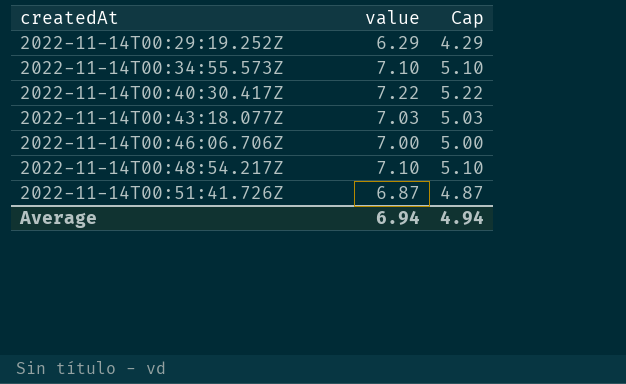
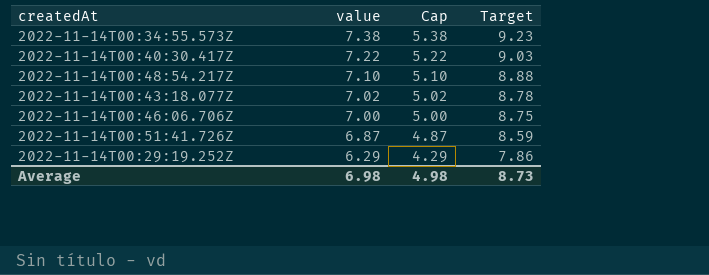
row order: createdAt ascending -> value descending
column Target | formula: none -> [value] * 1.25
2022-11-14T00:34:55.573Z | value: 7.10 -> 7.38
2022-11-14T00:34:55.573Z | Cap: 5.10 -> 5.38
2022-11-14T00:43:18.077Z | value: 7.03 -> 7.02
2022-11-14T00:43:18.077Z | Cap: 5.03 -> 5.02
Average | value: 6.94 -> 6.98
Average | Cap: 4.94 -> 4.98

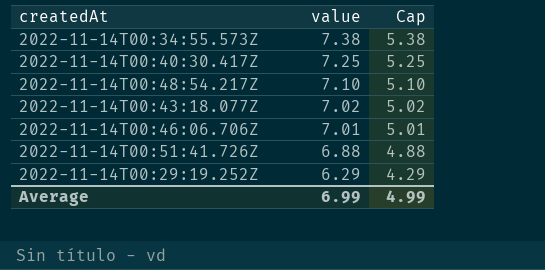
column Target | formula: [value] * 1.25 -> none
2022-11-14T00:40:30.417Z | value: 7.22 -> 7.25
2022-11-14T00:40:30.417Z | Cap: 5.22 -> 5.25
2022-11-14T00:46:06.706Z | value: 7.00 -> 7.01
2022-11-14T00:46:06.706Z | Cap: 5.00 -> 5.01
2022-11-14T00:51:41.726Z | value: 6.87 -> 6.88
2022-11-14T00:51:41.726Z | Cap: 4.87 -> 4.88
Average | value: 6.98 -> 6.99
Average | Cap: 4.98 -> 4.99

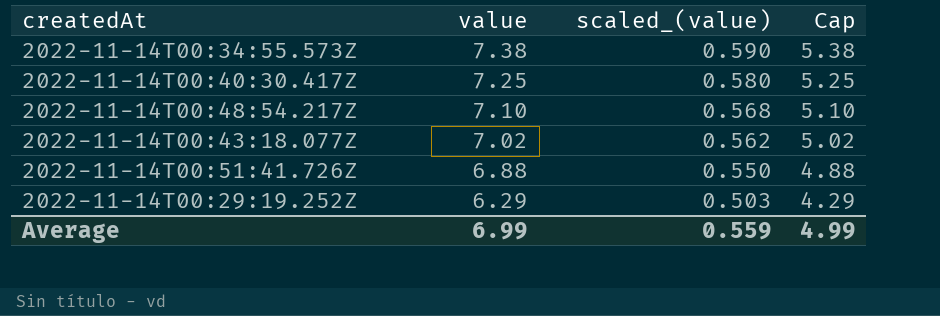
column scaled_(value) | formula: none -> [value] * 0.08
row 2022-11-14T00:46:06.706Z: 7.01 | 5.01 -> none

